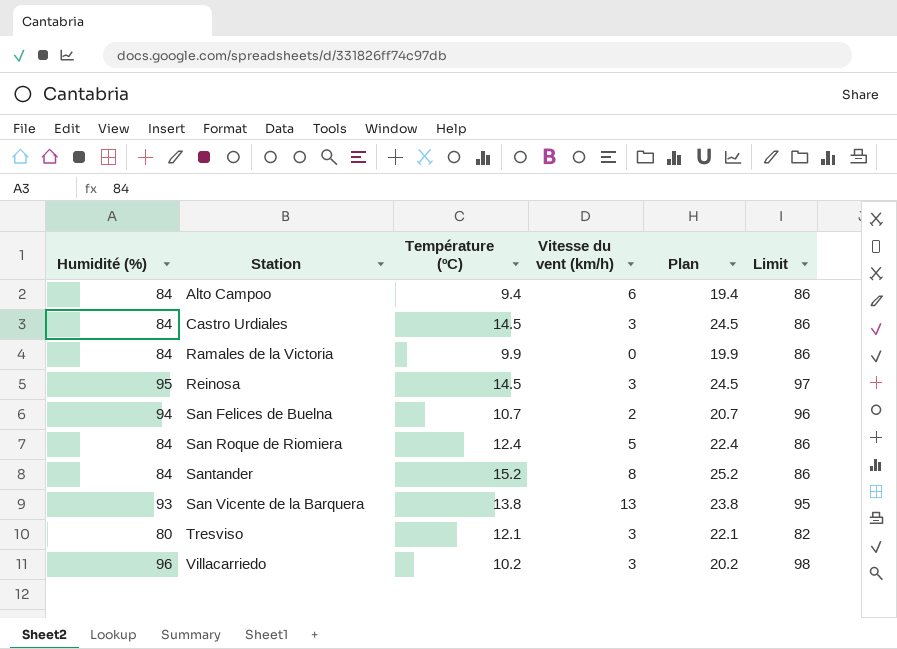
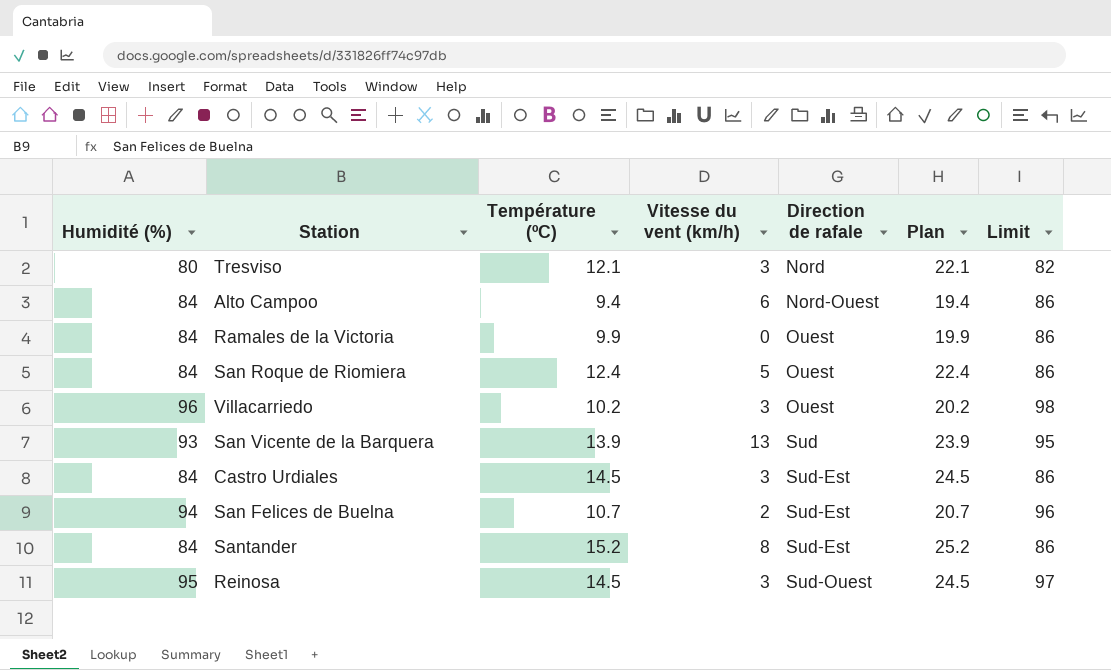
row order: none -> Direction de rafale ascending
column Direction de rafale | position: none -> 5
San Vicente de la Barquera | Température (ºC): 13.8 -> 13.9
San Vicente de la Barquera | Plan: 23.8 -> 23.9

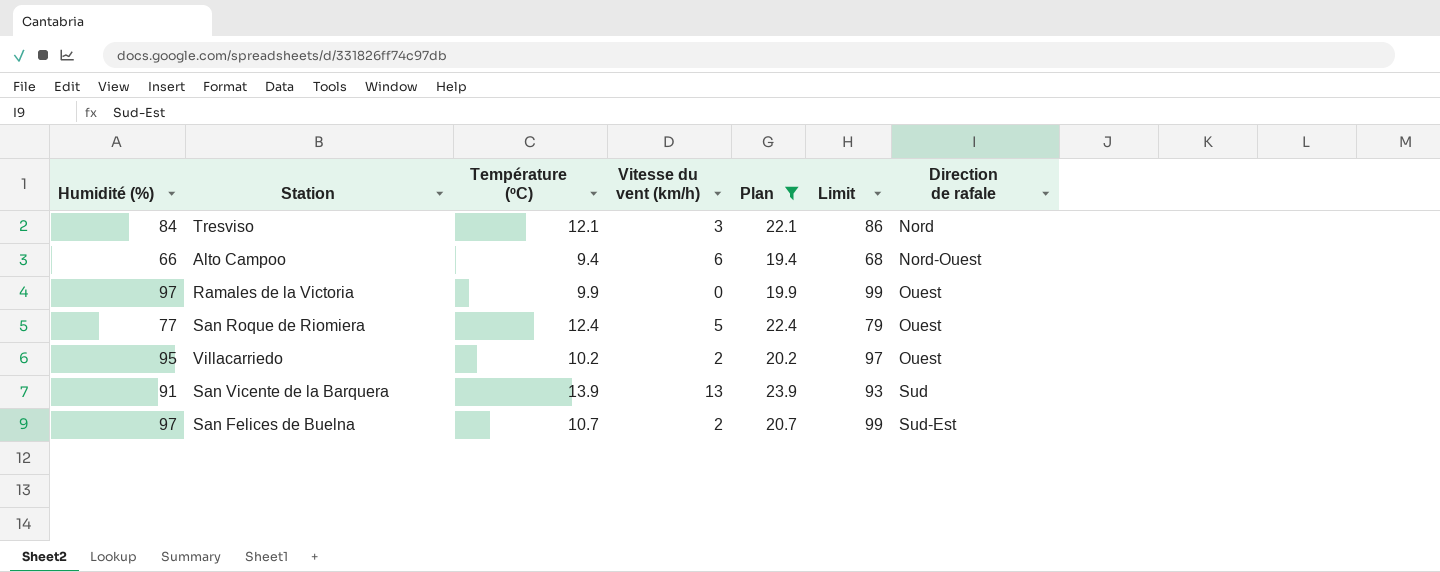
filter: none -> Plan <= 23.9
column Direction de rafale | position: 5 -> 7
Tresviso | Humidité (%): 80 -> 84
Tresviso | Limit: 82 -> 86
Alto Campoo | Humidité (%): 84 -> 66
Alto Campoo | Limit: 86 -> 68
Ramales de la Victoria | Humidité (%): 84 -> 97
Ramales de la Victoria | Limit: 86 -> 99
San Roque de Riomiera | Humidité (%): 84 -> 77
San Roque de Riomiera | Limit: 86 -> 79
Villacarriedo | Humidité (%): 96 -> 95
Villacarriedo | Vitesse du vent (km/h): 3 -> 2
Villacarriedo | Limit: 98 -> 97
San Vicente de la Barquera | Humidité (%): 93 -> 91
San Vicente de la Barquera | Limit: 95 -> 93
San Felices de Buelna | Humidité (%): 94 -> 97
San Felices de Buelna | Limit: 96 -> 99

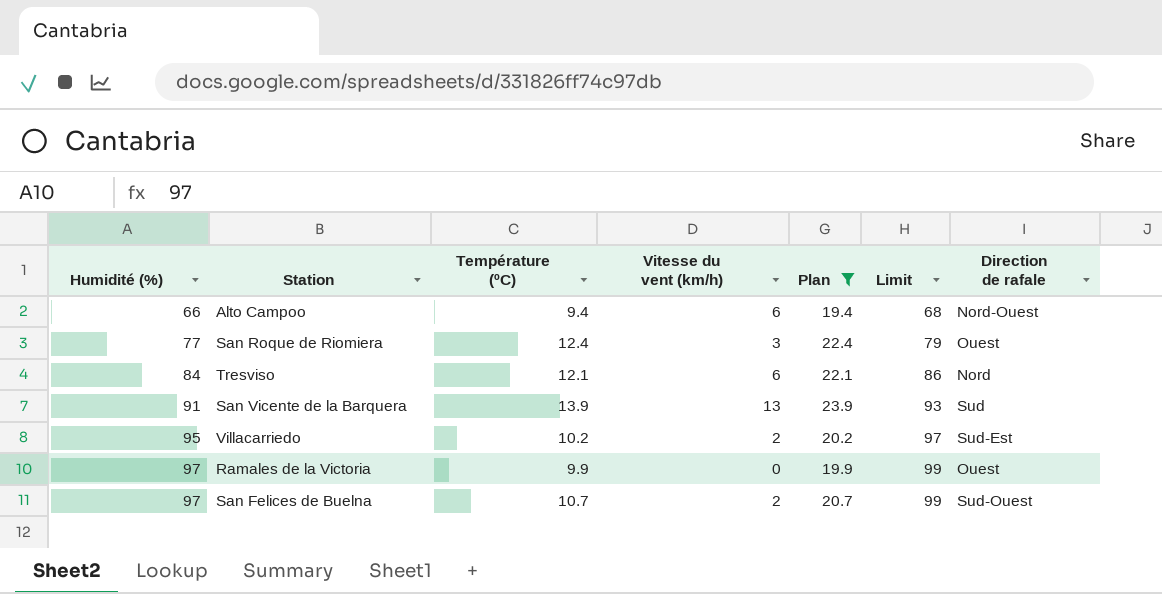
row order: Direction de rafale ascending -> Humidité (%) ascending
San Roque de Riomiera | Vitesse du vent (km/h): 5 -> 3
Tresviso | Vitesse du vent (km/h): 3 -> 6
Villacarriedo | Direction de rafale: Ouest -> Sud-Est
San Felices de Buelna | Direction de rafale: Sud-Est -> Sud-Ouest

